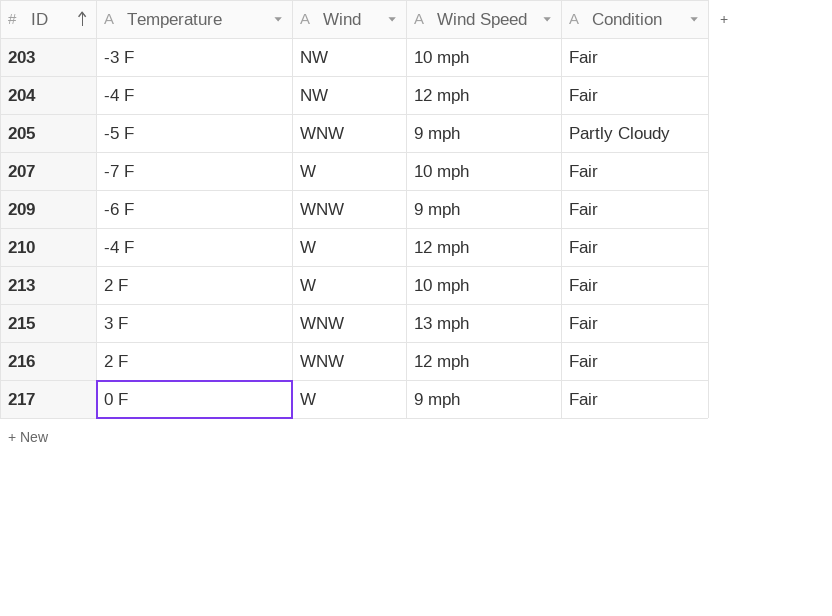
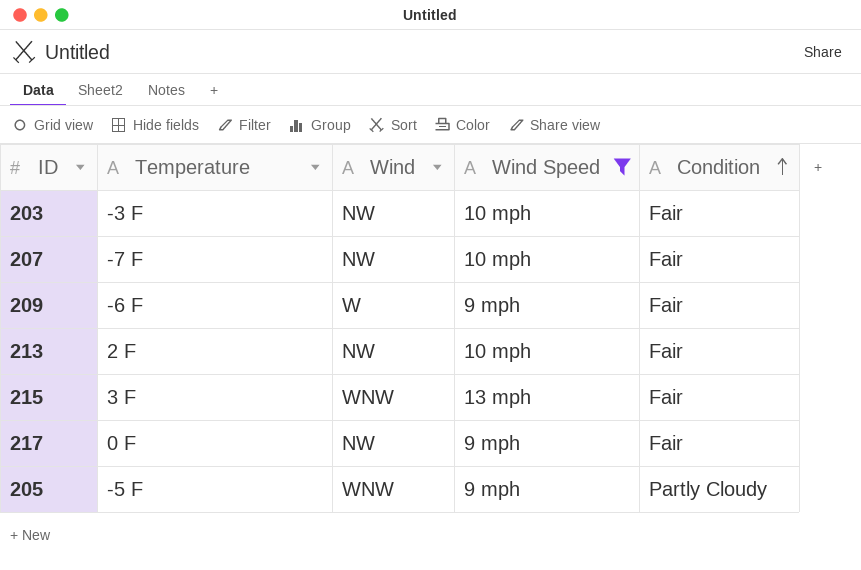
filter: none -> Wind Speed != 12 mph
row order: ID ascending -> Condition ascending
207 | Wind: W -> NW
209 | Wind: WNW -> W
213 | Wind: W -> NW
217 | Wind: W -> NW

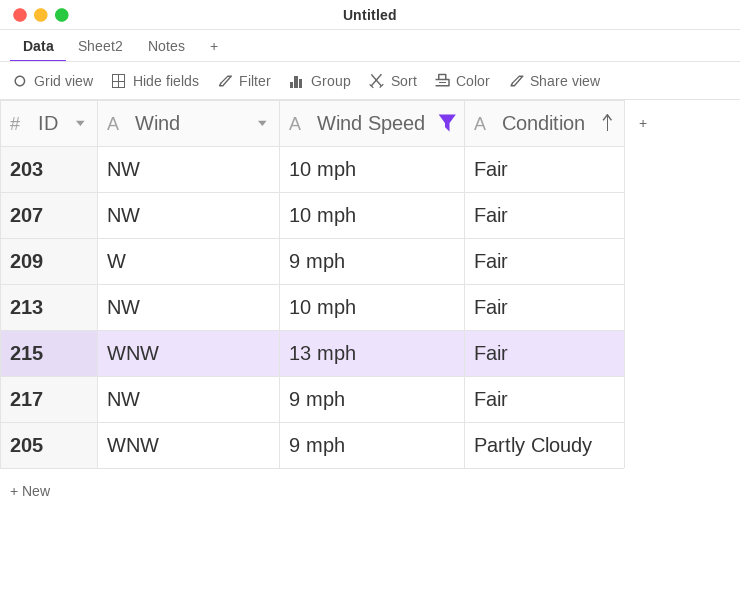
column Temperature | position: 2 -> none

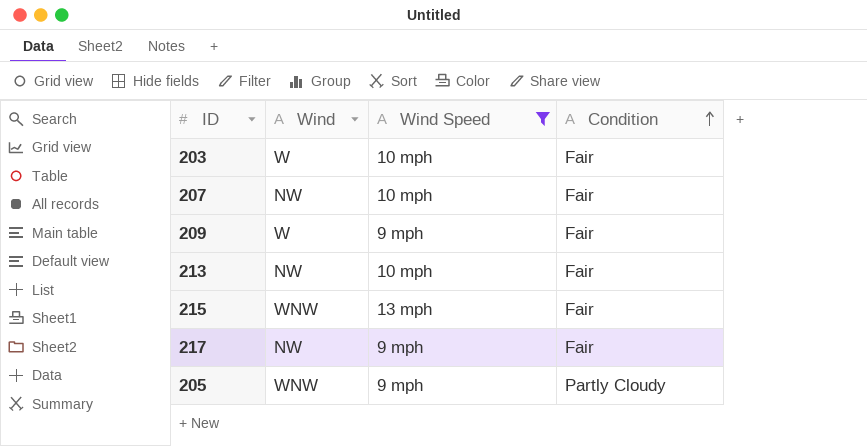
203 | Wind: NW -> W

